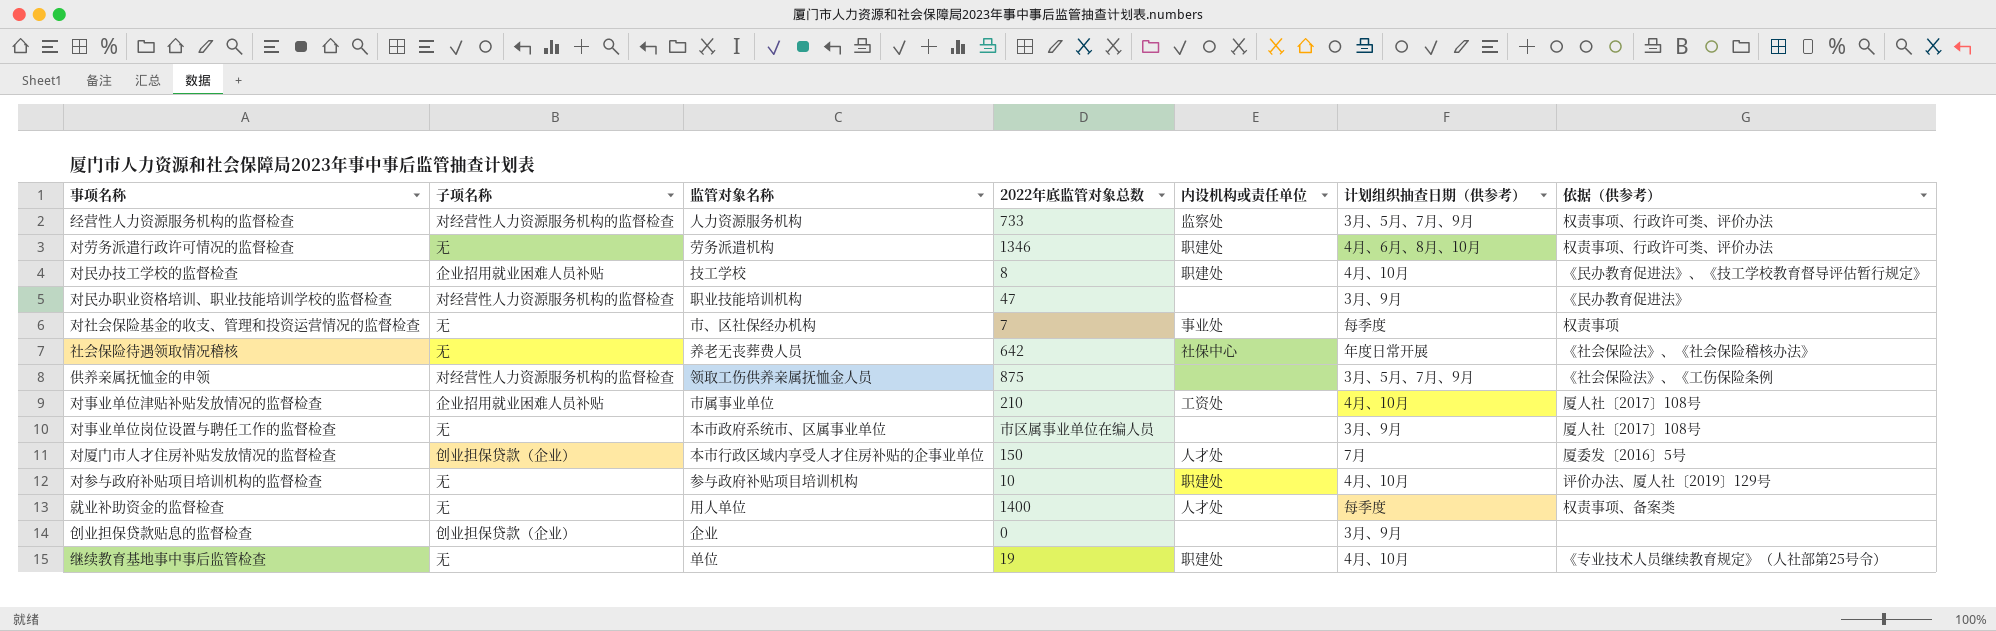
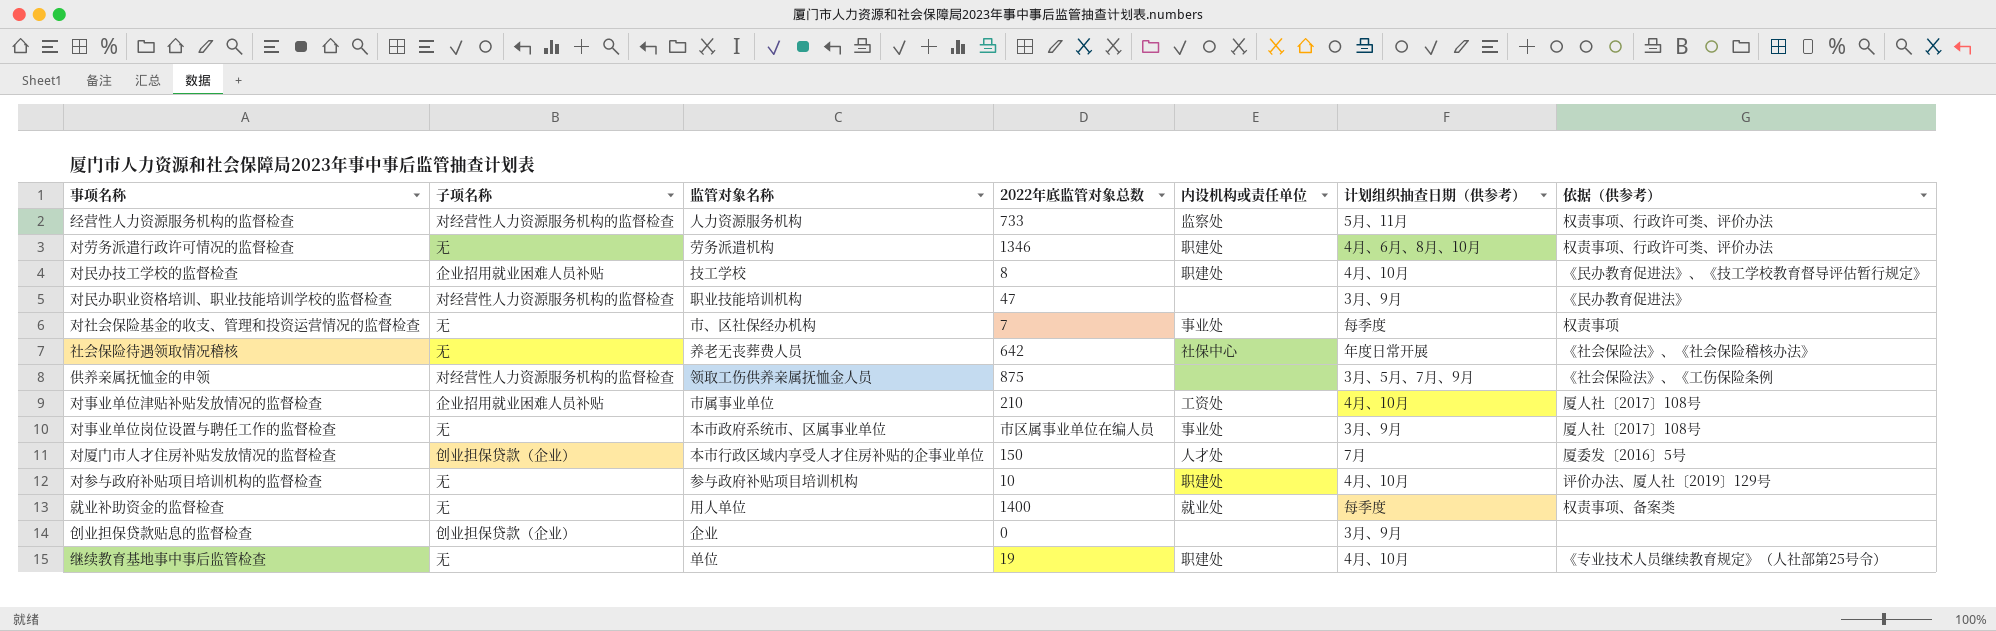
经营性人力资源服务机构的监督检查 | 计划组织抽查日期（供参考）: 3月、5月、7月、9月 -> 5月、11月
对事业单位岗位设置与聘任工作的监督检查 | 内设机构或责任单位: none -> 事业处
就业补助资金的监督检查 | 内设机构或责任单位: 人才处 -> 就业处

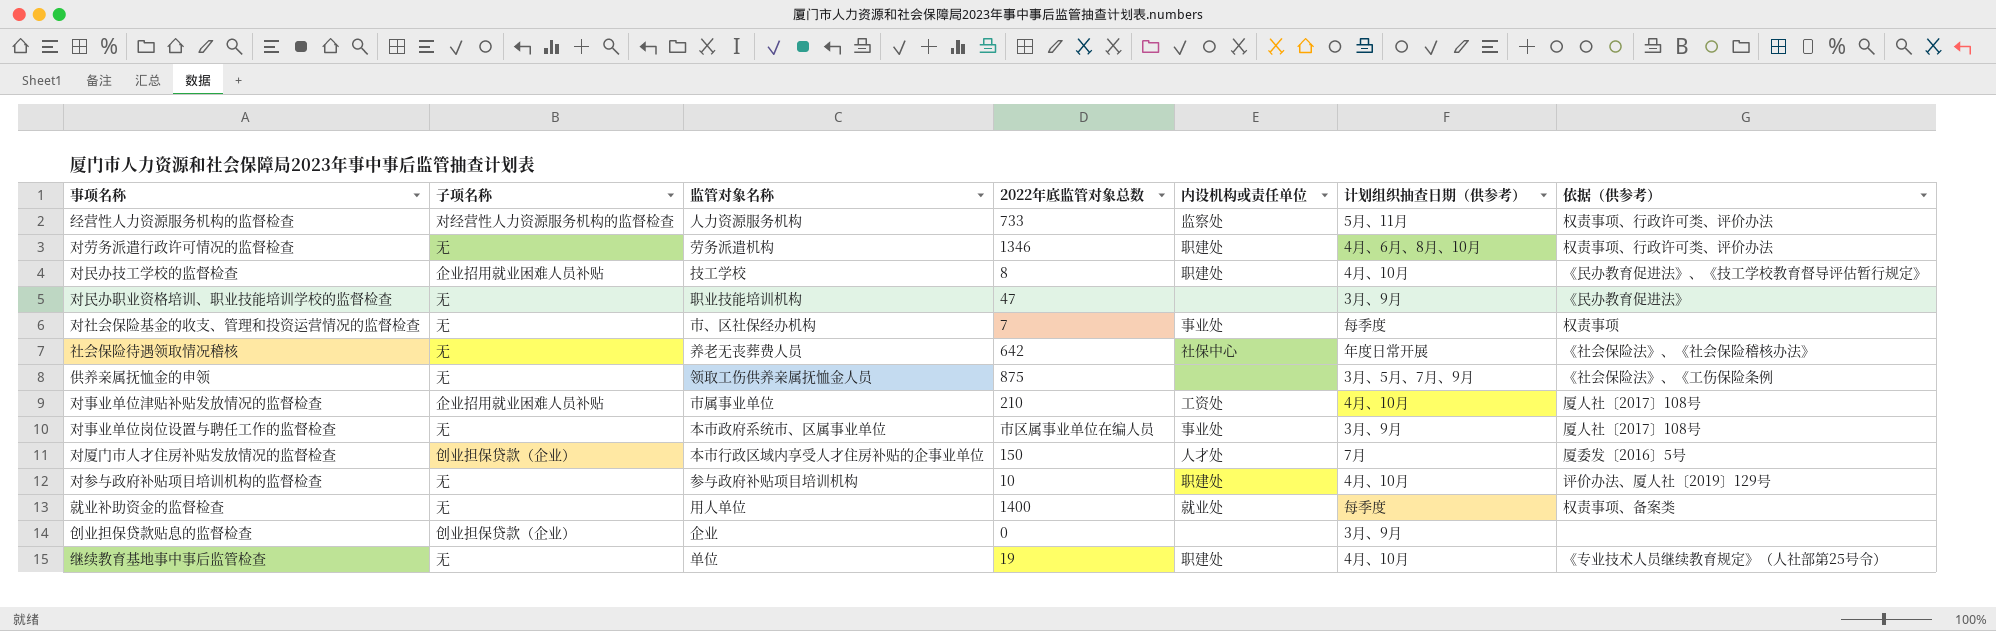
对民办职业资格培训、职业技能培训学校的监督检查 | 子项名称: 对经营性人力资源服务机构的监督检查 -> 无
供养亲属抚恤金的申领 | 子项名称: 对经营性人力资源服务机构的监督检查 -> 无

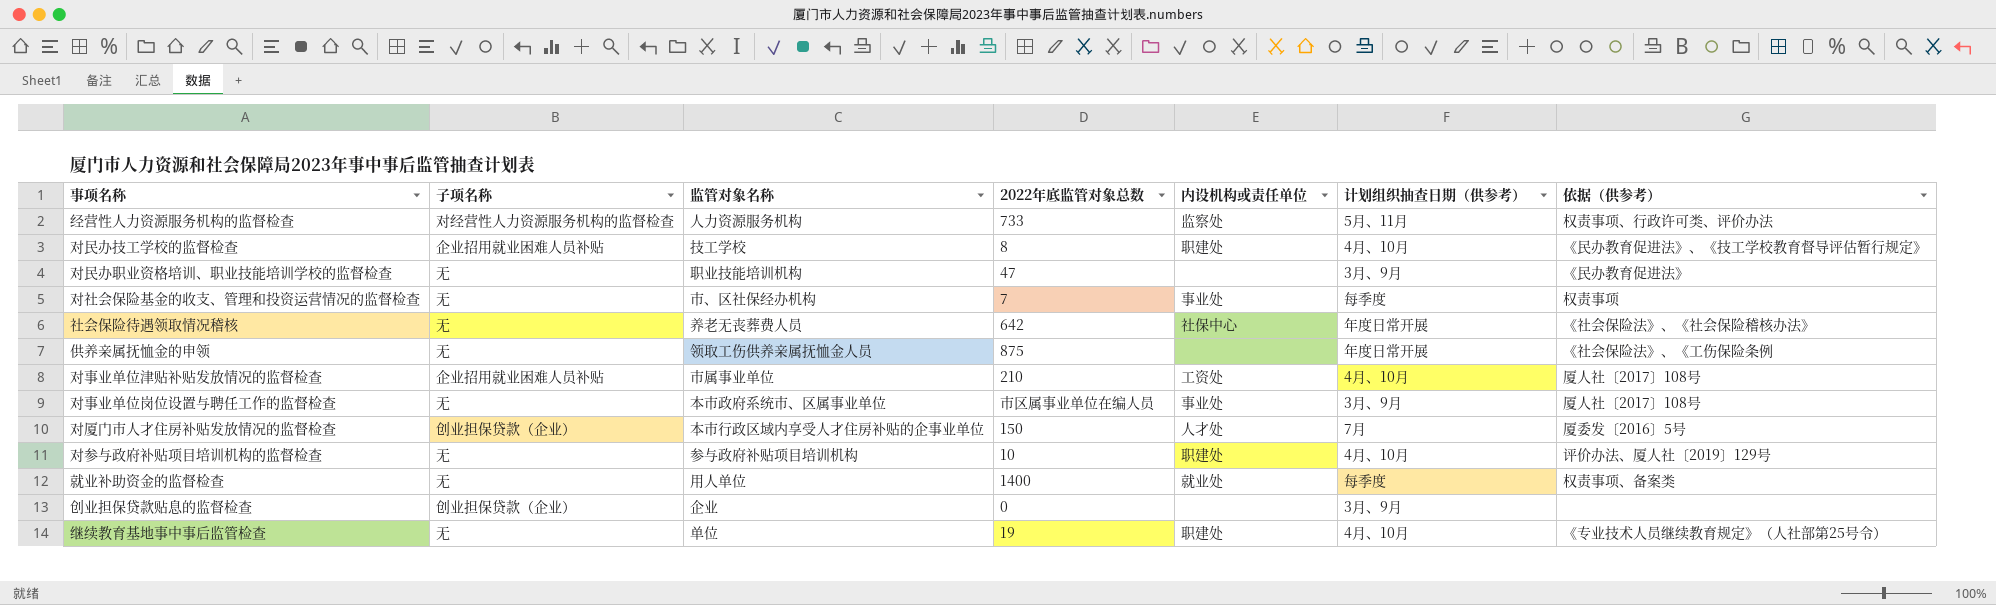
row 对劳务派遣行政许可情况的监督检查: 无 | 劳务派遣机构 | 1346 | 职建处 | 4月、6月、8月、10月 | 权责事项、行政许可类、评价办法 -> none
供养亲属抚恤金的申领 | 计划组织抽查日期（供参考）: 3月、5月、7月、9月 -> 年度日常开展

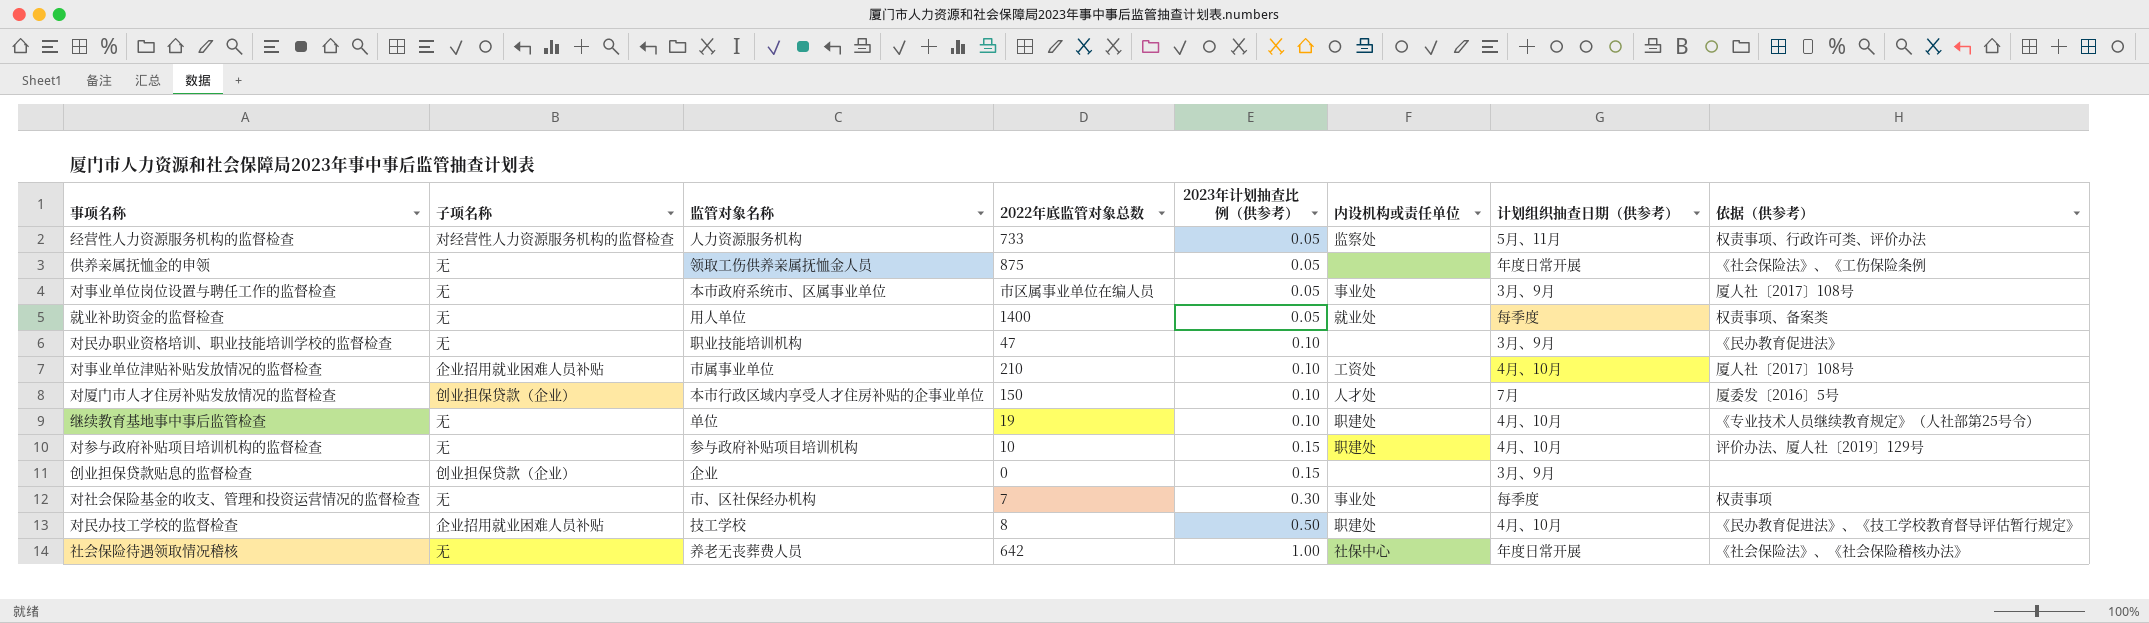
row order: none -> 2023年计划抽查比例（供参考） ascending
column 2023年计划抽查比例（供参考） | position: none -> 5

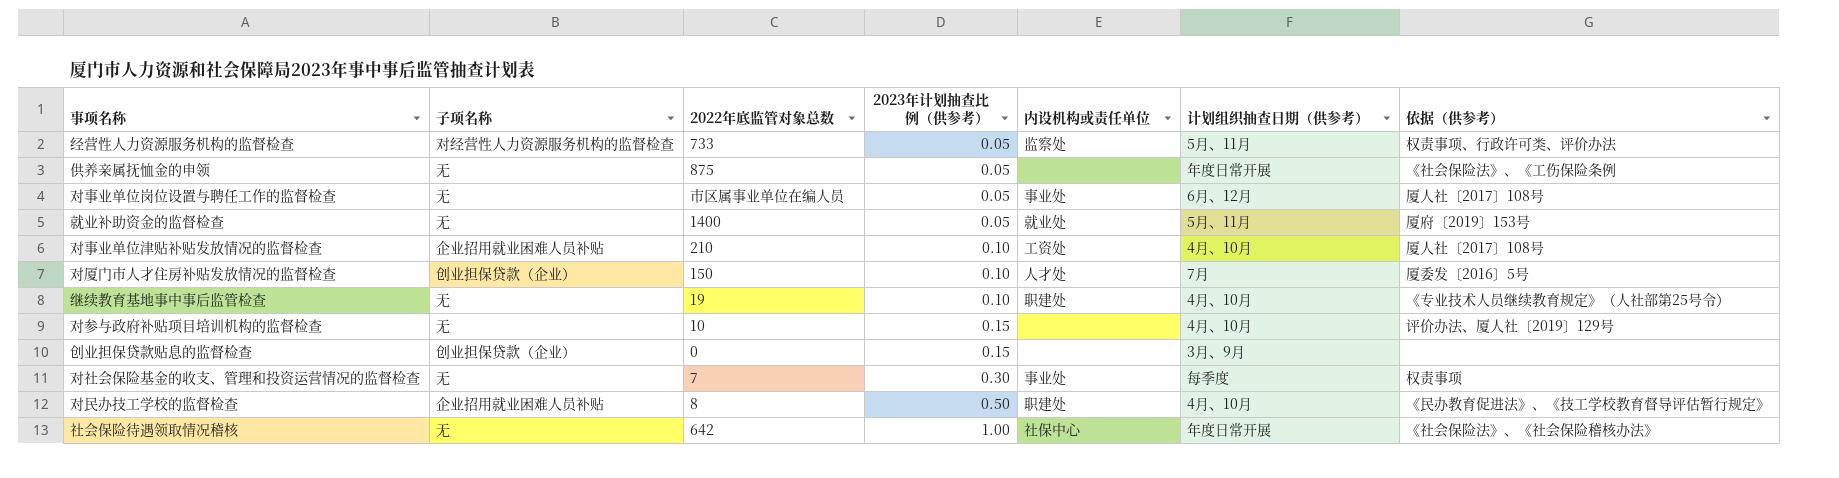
column 监管对象名称 | position: 3 -> none
row 对民办职业资格培训、职业技能培训学校的监督检查: 无 | 职业技能培训机构 | 47 | 0.10 | none | 3月、9月 | 《民办教育促进法》 -> none
对事业单位岗位设置与聘任工作的监督检查 | 计划组织抽查日期（供参考）: 3月、9月 -> 6月、12月
就业补助资金的监督检查 | 计划组织抽查日期（供参考）: 每季度 -> 5月、11月
就业补助资金的监督检查 | 依据（供参考）: 权责事项、备案类 -> 厦府〔2019〕153号
对参与政府补贴项目培训机构的监督检查 | 内设机构或责任单位: 职建处 -> none

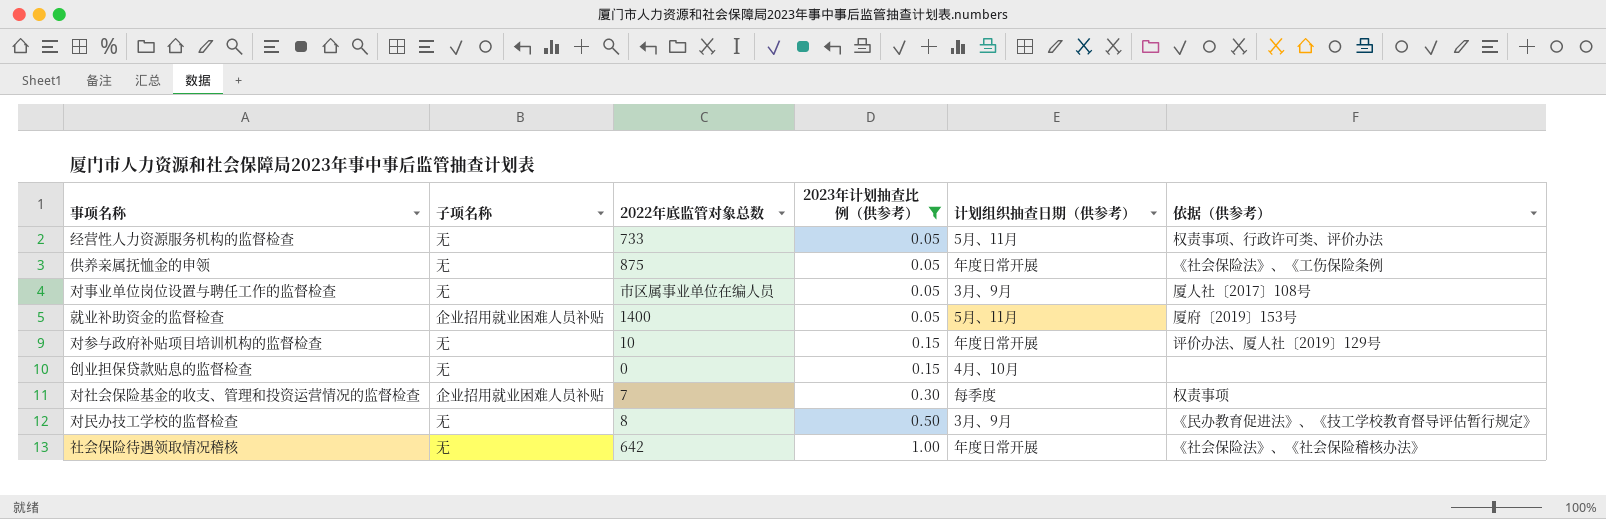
filter: none -> 2023年计划抽查比例（供参考） != 0.10
column 内设机构或责任单位 | position: 5 -> none
经营性人力资源服务机构的监督检查 | 子项名称: 对经营性人力资源服务机构的监督检查 -> 无
对事业单位岗位设置与聘任工作的监督检查 | 计划组织抽查日期（供参考）: 6月、12月 -> 3月、9月
就业补助资金的监督检查 | 子项名称: 无 -> 企业招用就业困难人员补贴
对参与政府补贴项目培训机构的监督检查 | 计划组织抽查日期（供参考）: 4月、10月 -> 年度日常开展
创业担保贷款贴息的监督检查 | 子项名称: 创业担保贷款（企业） -> 无
创业担保贷款贴息的监督检查 | 计划组织抽查日期（供参考）: 3月、9月 -> 4月、10月
对社会保险基金的收支、管理和投资运营情况的监督检查 | 子项名称: 无 -> 企业招用就业困难人员补贴
对民办技工学校的监督检查 | 子项名称: 企业招用就业困难人员补贴 -> 无
对民办技工学校的监督检查 | 计划组织抽查日期（供参考）: 4月、10月 -> 3月、9月

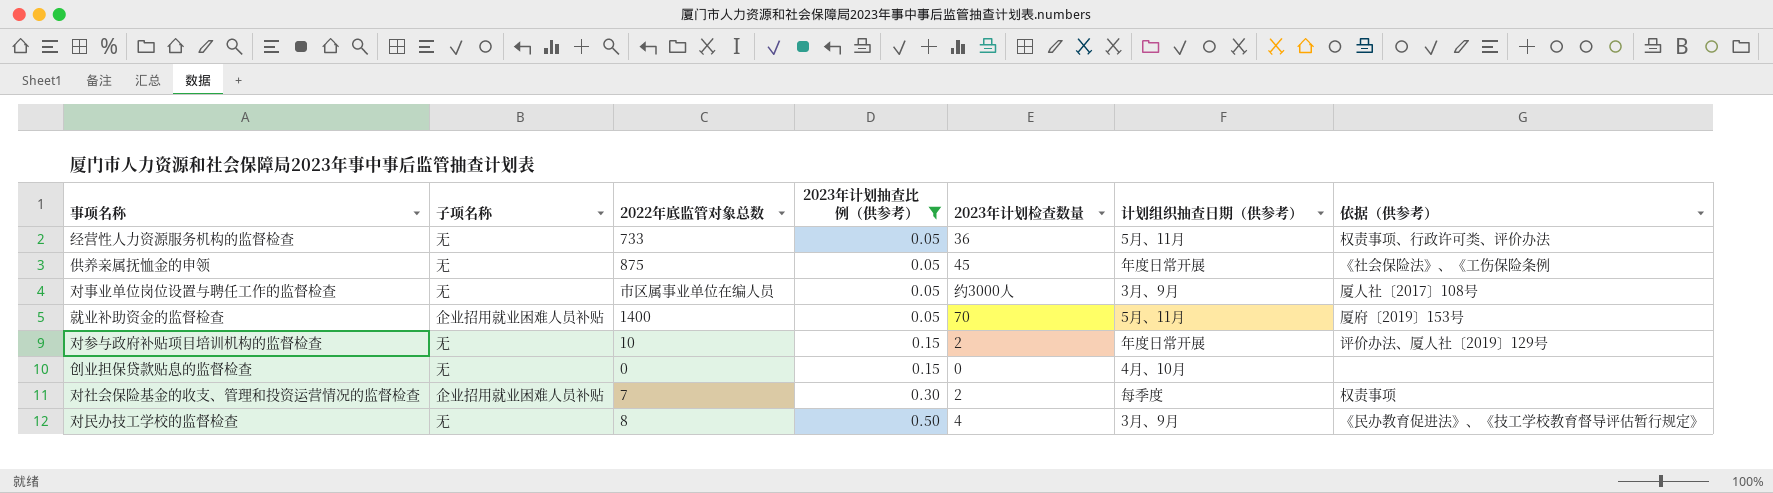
column 2023年计划检查数量 | position: none -> 5
row 社会保险待遇领取情况稽核: 无 | 642 | 1.00 | 年度日常开展 | 《社会保险法》、《社会保险稽核办法》 -> none

